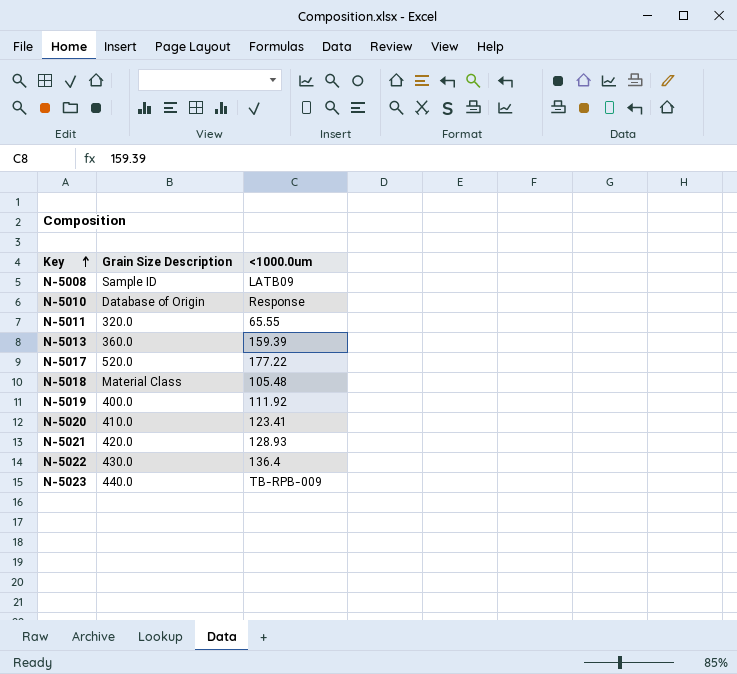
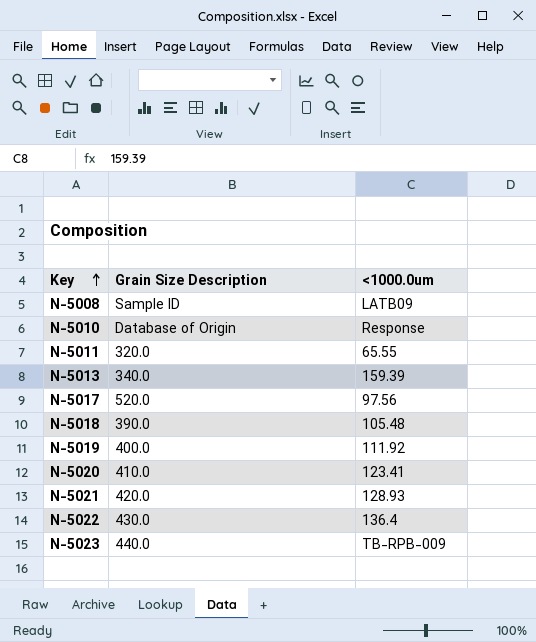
N-5013 | Grain Size Description: 360.0 -> 340.0
N-5017 | <1000.0um: 177.22 -> 97.56
N-5018 | Grain Size Description: Material Class -> 390.0

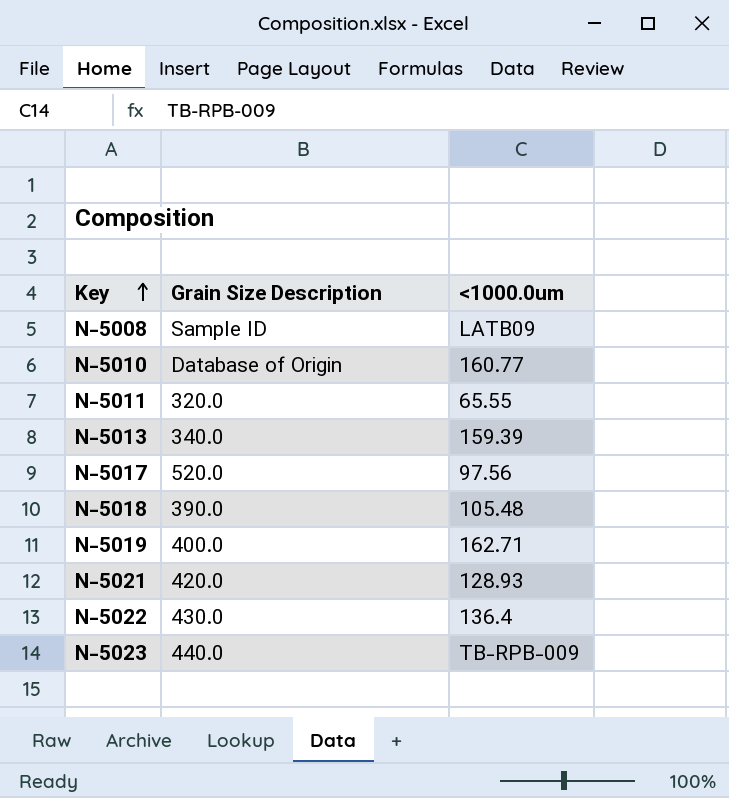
row N-5020: 410.0 | 123.41 -> none
N-5010 | <1000.0um: Response -> 160.77
N-5019 | <1000.0um: 111.92 -> 162.71

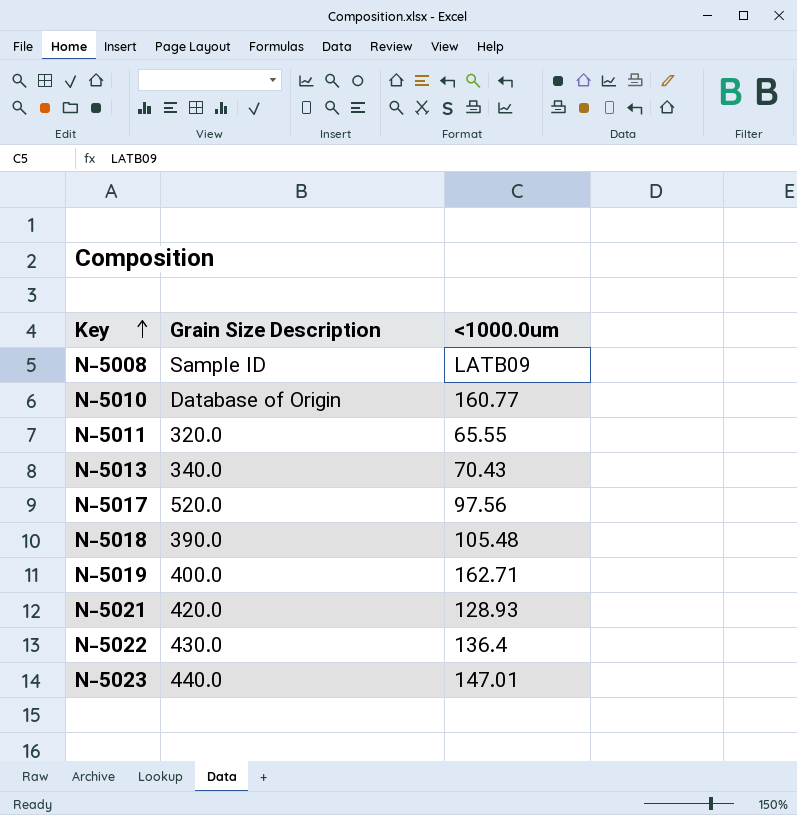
N-5013 | <1000.0um: 159.39 -> 70.43
N-5023 | <1000.0um: TB-RPB-009 -> 147.01

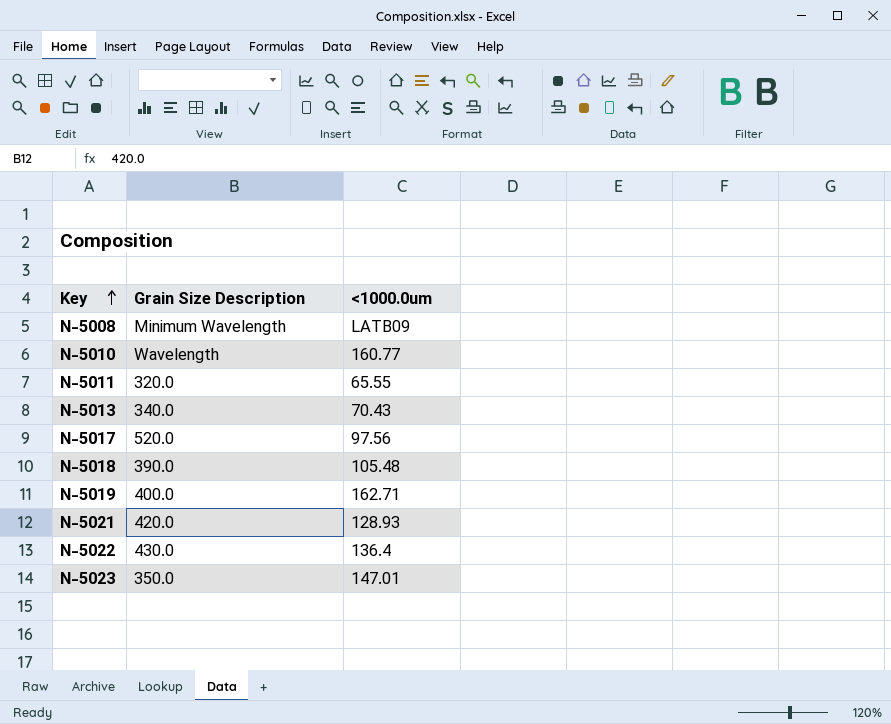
N-5008 | Grain Size Description: Sample ID -> Minimum Wavelength
N-5010 | Grain Size Description: Database of Origin -> Wavelength
N-5023 | Grain Size Description: 440.0 -> 350.0

